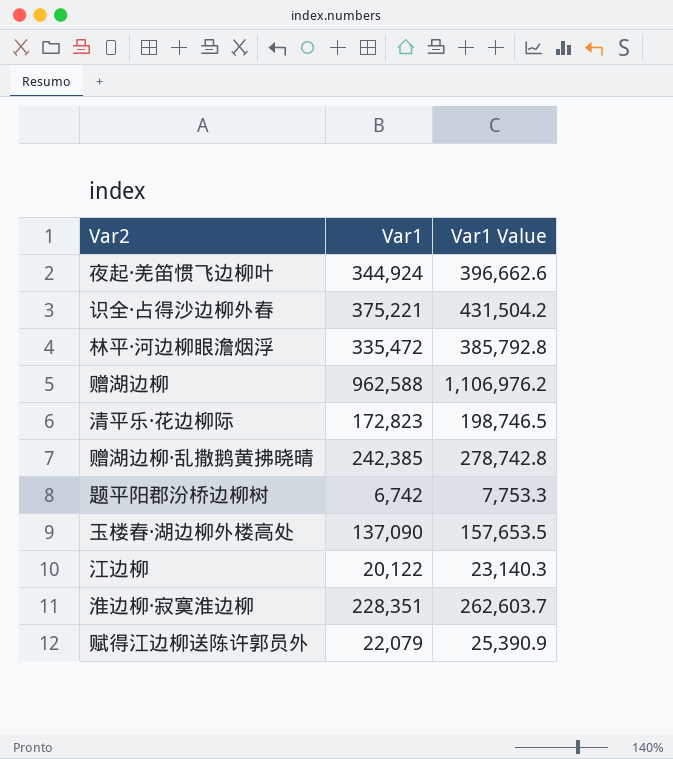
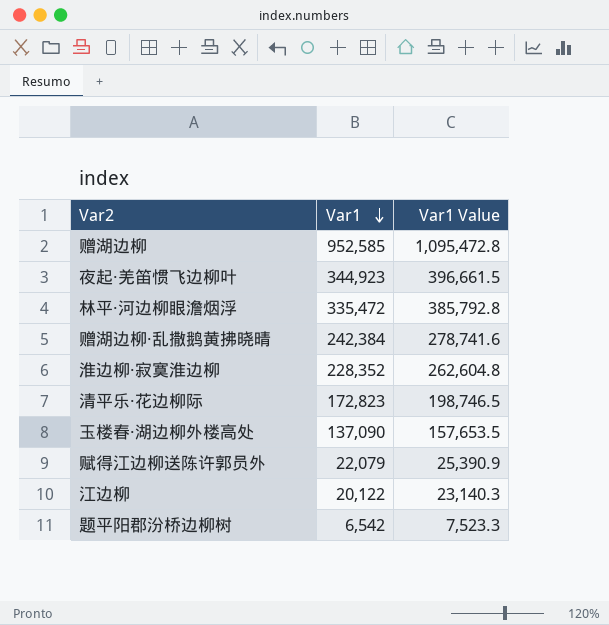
row order: none -> Var1 descending
row 识全·占得沙边柳外春: 375,221 | 431,504.2 -> none
赠湖边柳 | Var1: 962,588 -> 952,585
赠湖边柳 | Var1 Value: 1,106,976.2 -> 1,095,472.8
夜起·羌笛惯飞边柳叶 | Var1: 344,924 -> 344,923
夜起·羌笛惯飞边柳叶 | Var1 Value: 396,662.6 -> 396,661.5
赠湖边柳·乱撒鹅黄拂晓晴 | Var1: 242,385 -> 242,384
赠湖边柳·乱撒鹅黄拂晓晴 | Var1 Value: 278,742.8 -> 278,741.6
淮边柳·寂寞淮边柳 | Var1: 228,351 -> 228,352
淮边柳·寂寞淮边柳 | Var1 Value: 262,603.7 -> 262,604.8
题平阳郡汾桥边柳树 | Var1: 6,742 -> 6,542
题平阳郡汾桥边柳树 | Var1 Value: 7,753.3 -> 7,523.3

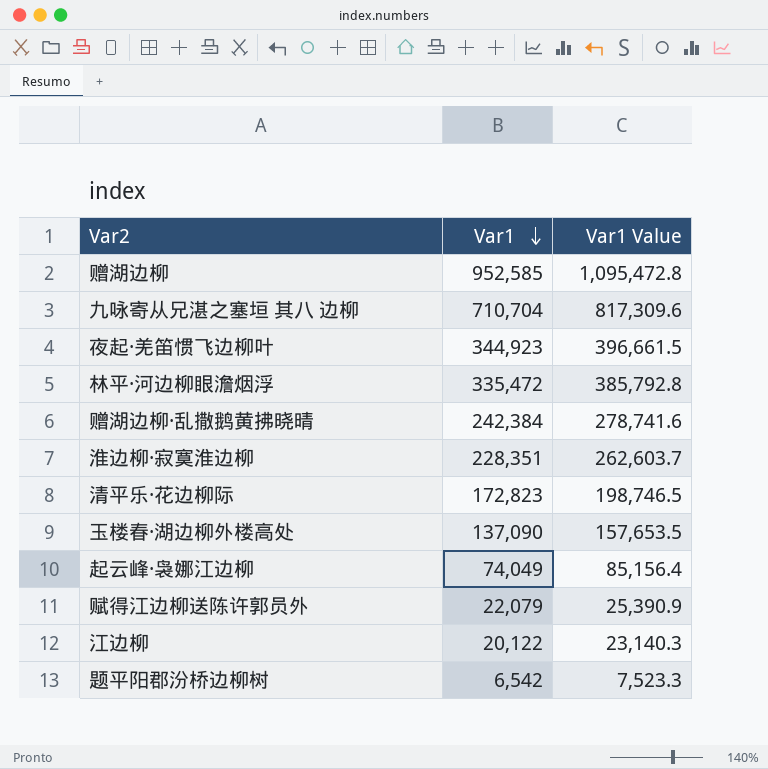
row 九咏寄从兄湛之塞垣 其八 边柳: none -> 710,704 | 817,309.6
淮边柳·寂寞淮边柳 | Var1: 228,352 -> 228,351
淮边柳·寂寞淮边柳 | Var1 Value: 262,604.8 -> 262,603.7
row 起云峰·袅娜江边柳: none -> 74,049 | 85,156.4

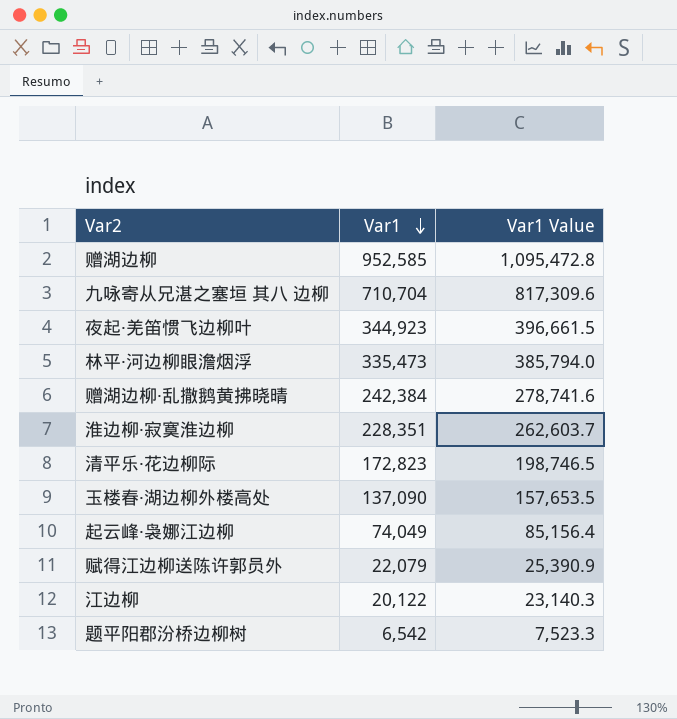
林平·河边柳眼澹烟浮 | Var1: 335,472 -> 335,473
林平·河边柳眼澹烟浮 | Var1 Value: 385,792.8 -> 385,794.0

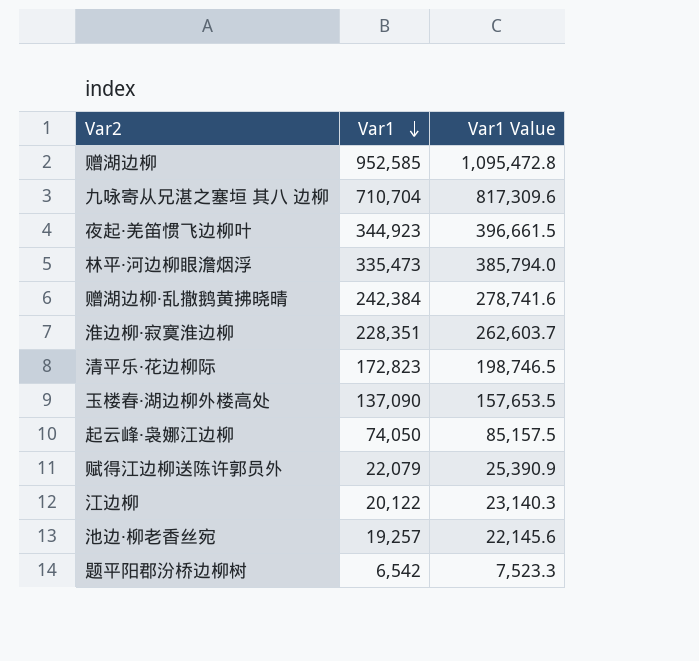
起云峰·袅娜江边柳 | Var1: 74,049 -> 74,050
起云峰·袅娜江边柳 | Var1 Value: 85,156.4 -> 85,157.5
row 池边·柳老香丝宛: none -> 19,257 | 22,145.6

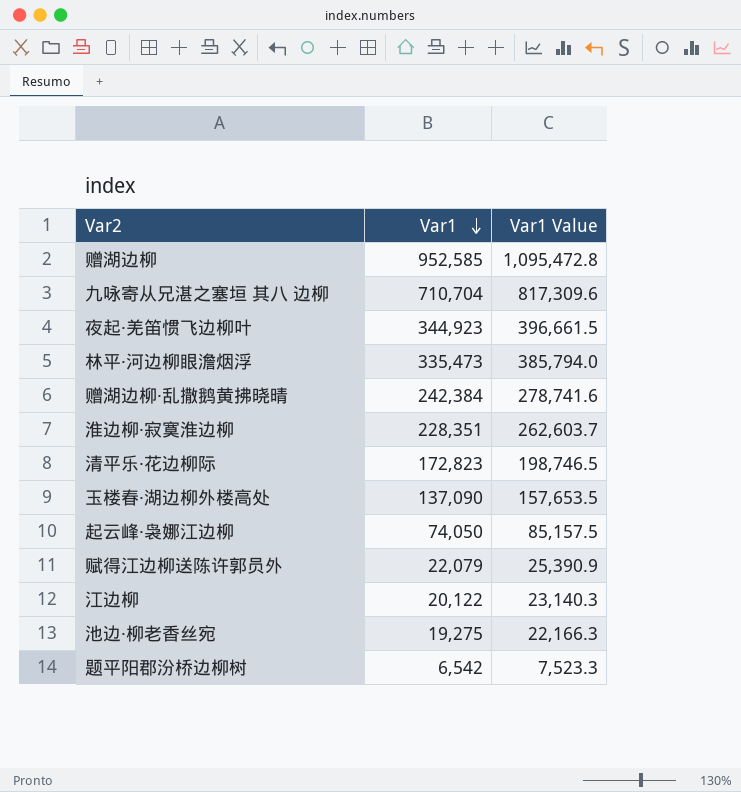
池边·柳老香丝宛 | Var1: 19,257 -> 19,275
池边·柳老香丝宛 | Var1 Value: 22,145.6 -> 22,166.3

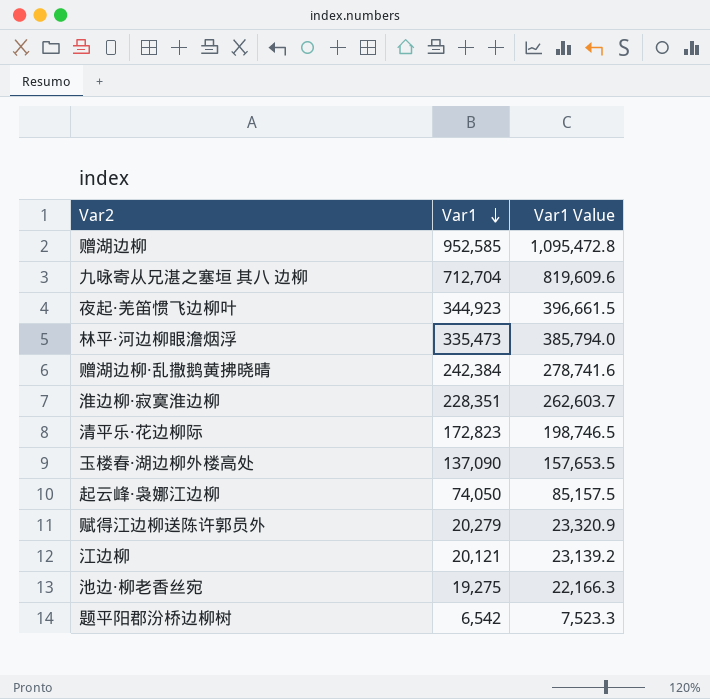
九咏寄从兄湛之塞垣 其八 边柳 | Var1: 710,704 -> 712,704
九咏寄从兄湛之塞垣 其八 边柳 | Var1 Value: 817,309.6 -> 819,609.6
赋得江边柳送陈许郭员外 | Var1: 22,079 -> 20,279
赋得江边柳送陈许郭员外 | Var1 Value: 25,390.9 -> 23,320.9
江边柳 | Var1: 20,122 -> 20,121
江边柳 | Var1 Value: 23,140.3 -> 23,139.2

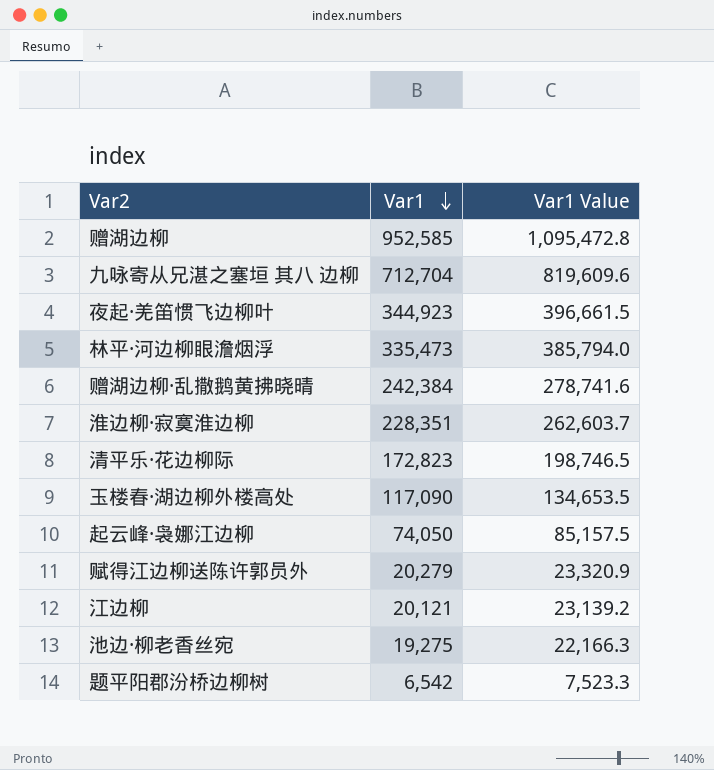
玉楼春·湖边柳外楼高处 | Var1: 137,090 -> 117,090
玉楼春·湖边柳外楼高处 | Var1 Value: 157,653.5 -> 134,653.5

